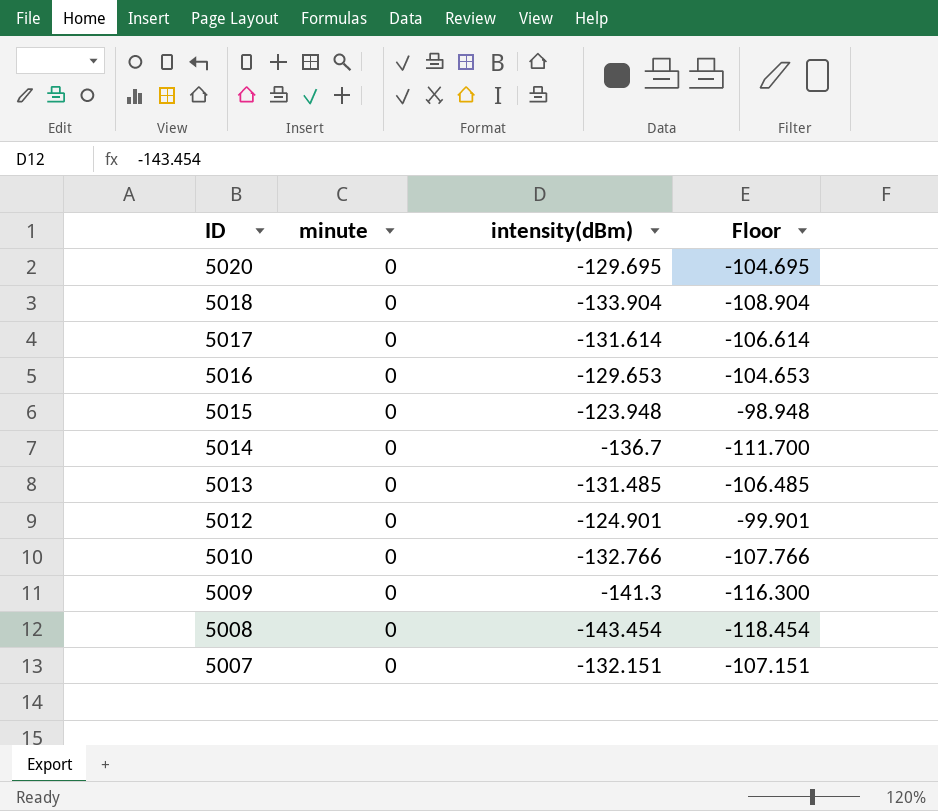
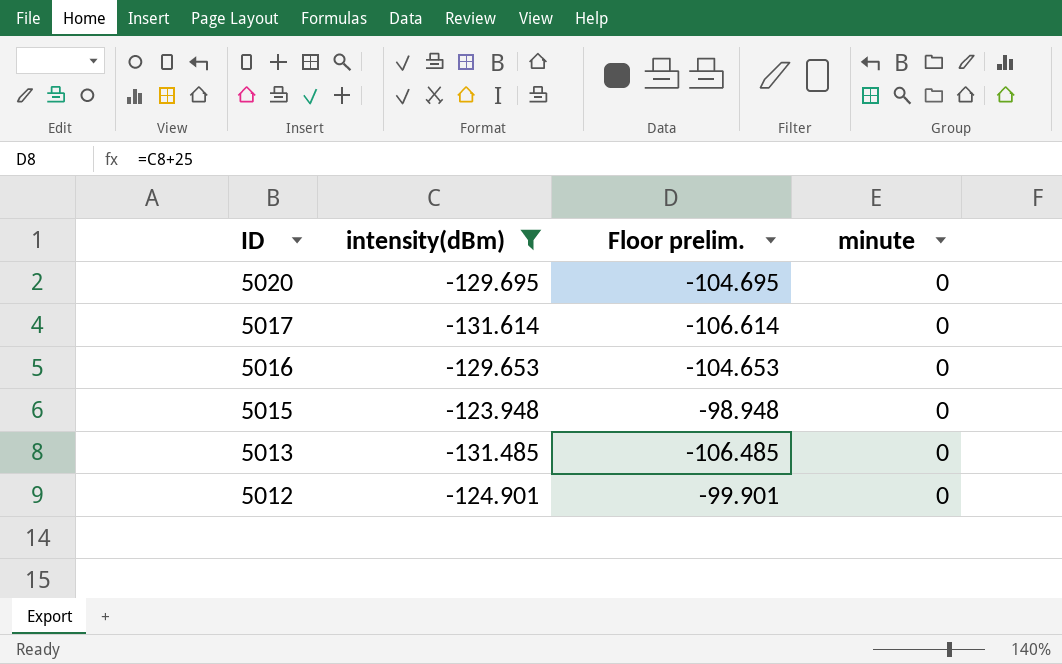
filter: none -> intensity(dBm) >= -131.614
column name: Floor -> Floor prelim.
column minute | position: 2 -> 4

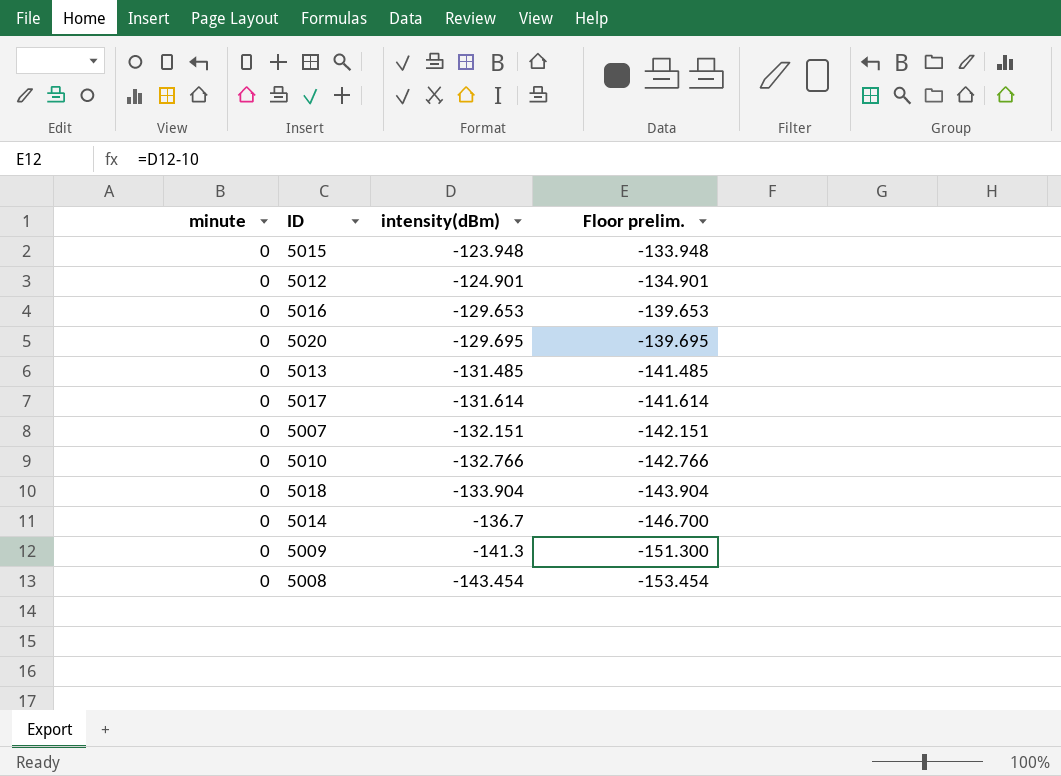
filter: intensity(dBm) >= -131.614 -> none
row order: ID descending -> intensity(dBm) descending
column minute | position: 4 -> 1
column Floor prelim. | formula: [intensity(dBm)] + 25 -> [intensity(dBm)] - 10

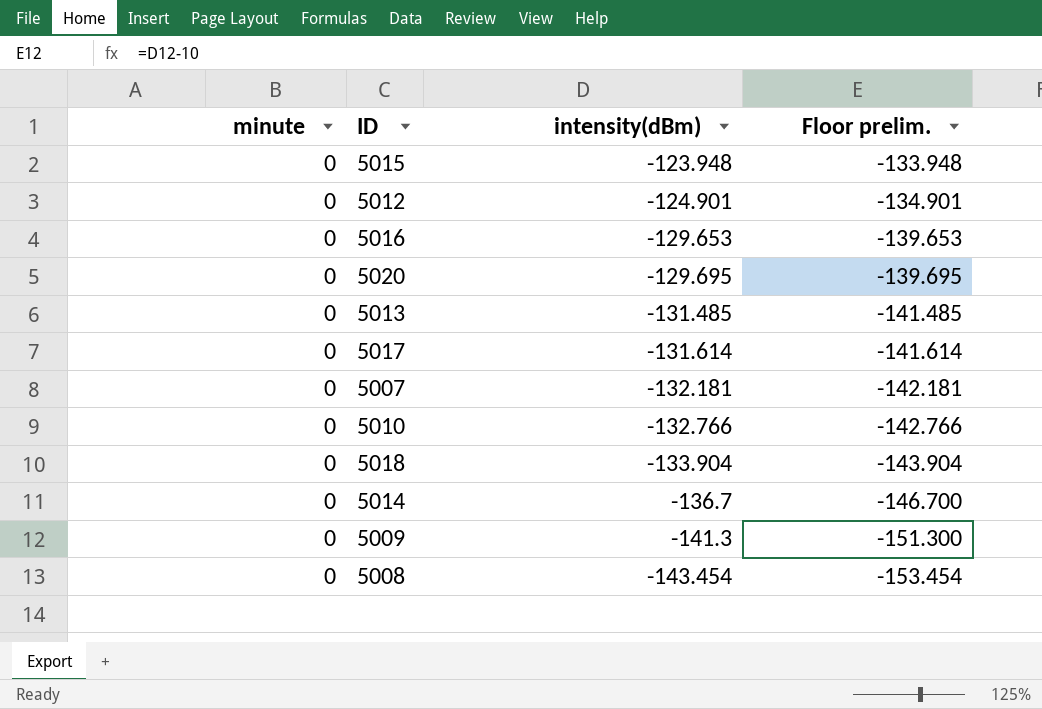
5007 | intensity(dBm): -132.151 -> -132.181
5007 | Floor prelim.: -142.151 -> -142.181

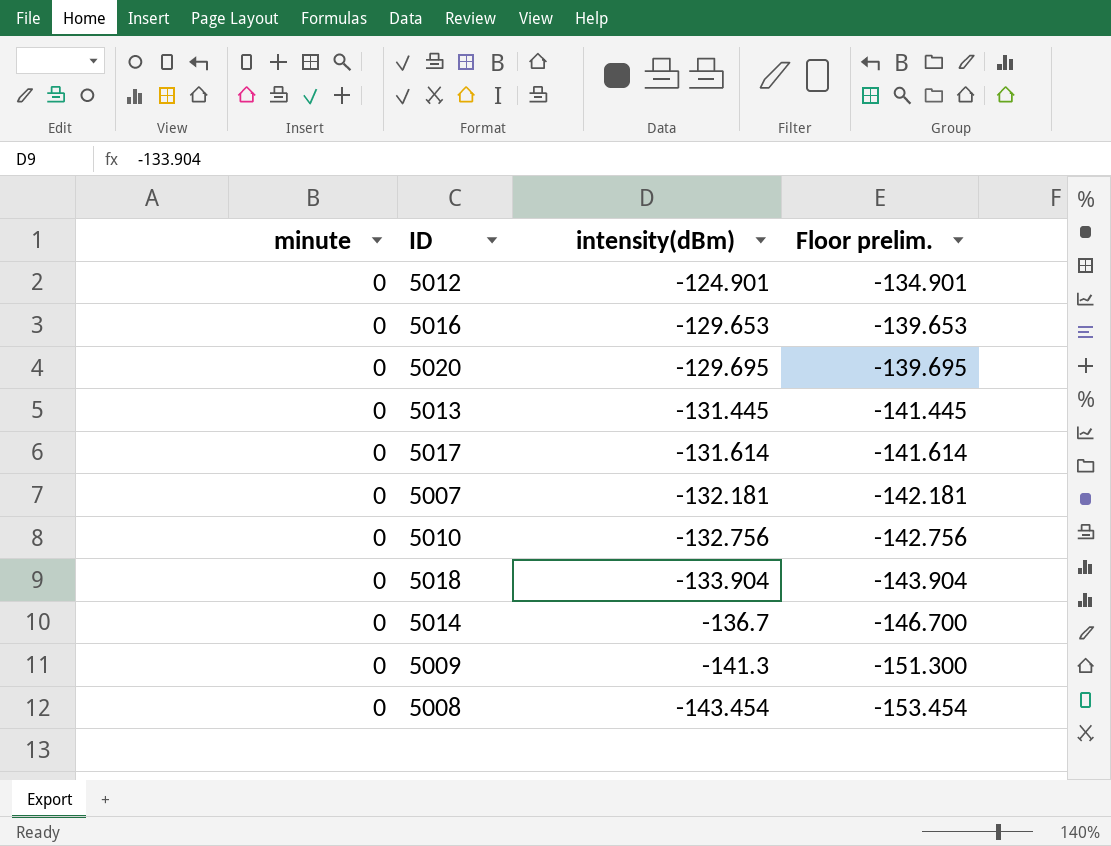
row 5015: 0 | -123.948 | -133.948 -> none
5013 | intensity(dBm): -131.485 -> -131.445
5013 | Floor prelim.: -141.485 -> -141.445
5010 | intensity(dBm): -132.766 -> -132.756
5010 | Floor prelim.: -142.766 -> -142.756

